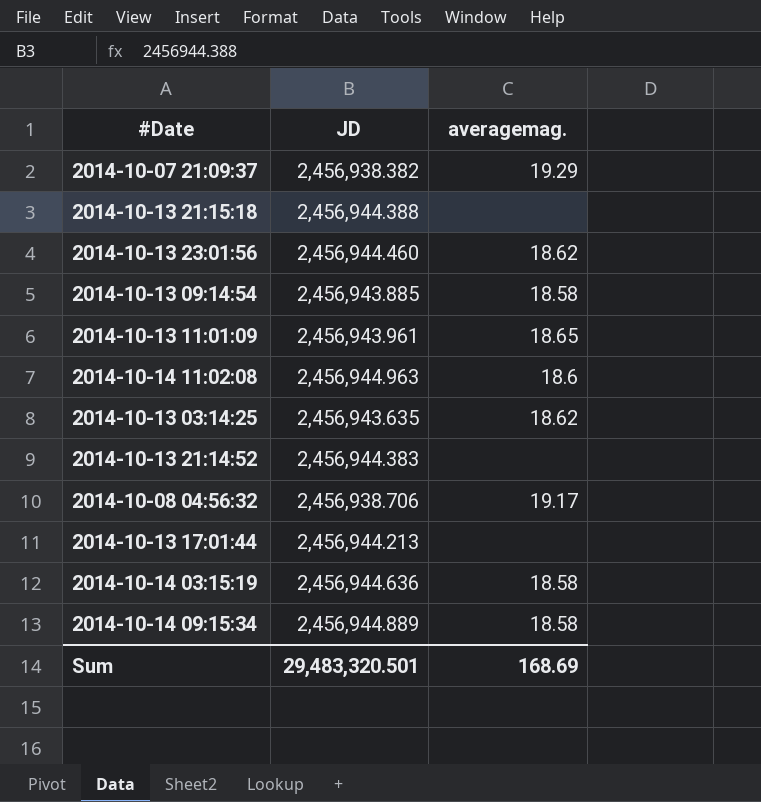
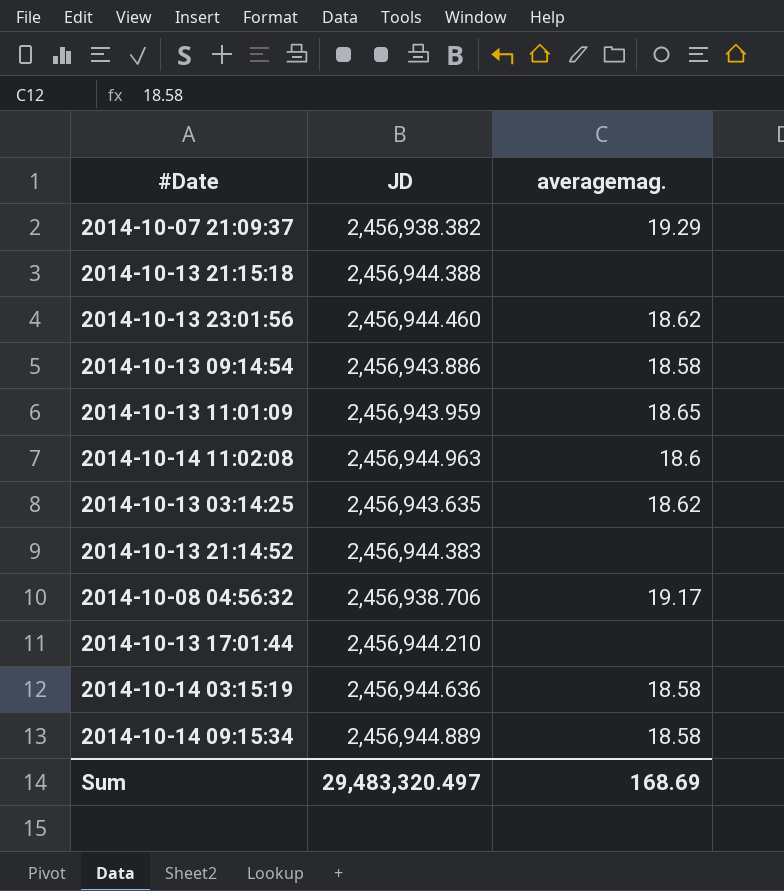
2014-10-13 09:14:54 | JD: 2,456,943.885 -> 2,456,943.886
2014-10-13 11:01:09 | JD: 2,456,943.961 -> 2,456,943.959
2014-10-13 17:01:44 | JD: 2,456,944.213 -> 2,456,944.210
Sum | JD: 29,483,320.501 -> 29,483,320.497

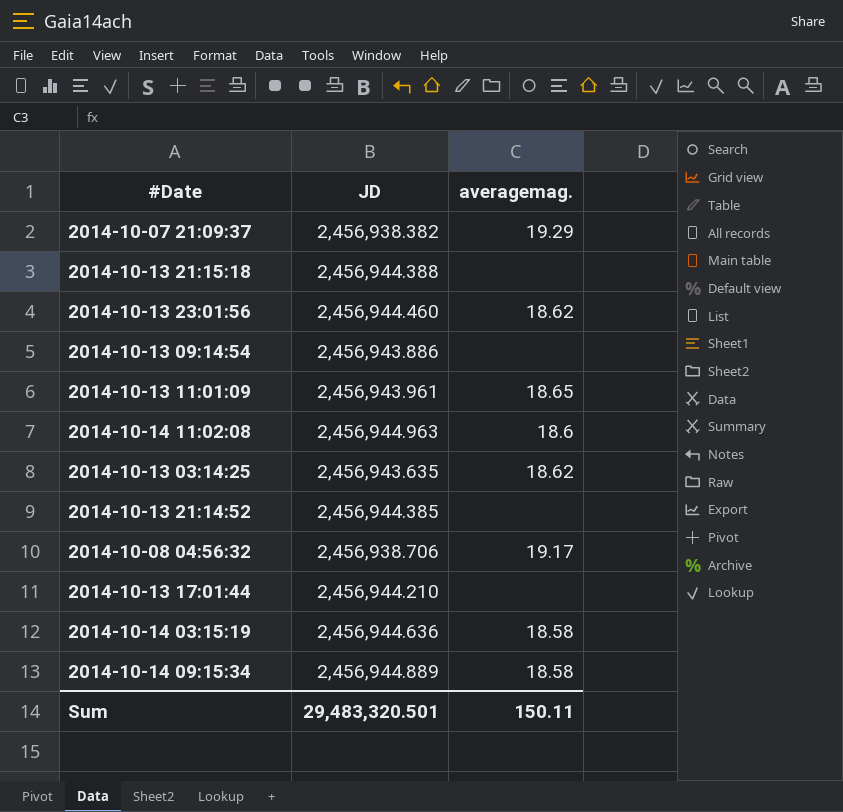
2014-10-13 09:14:54 | averagemag.: 18.58 -> none
2014-10-13 11:01:09 | JD: 2,456,943.959 -> 2,456,943.961
2014-10-13 21:14:52 | JD: 2,456,944.383 -> 2,456,944.385
Sum | JD: 29,483,320.497 -> 29,483,320.501
Sum | averagemag.: 168.69 -> 150.11

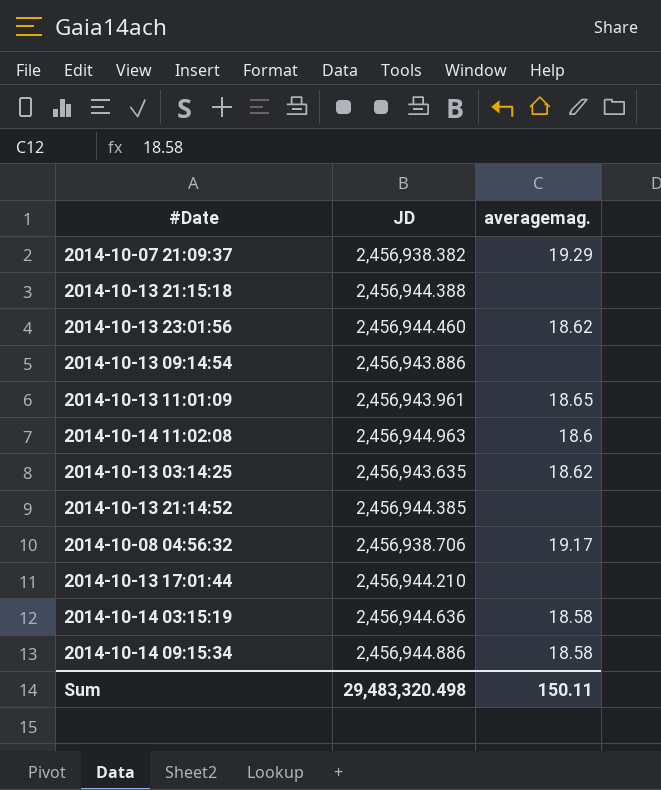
2014-10-14 09:15:34 | JD: 2,456,944.889 -> 2,456,944.886
Sum | JD: 29,483,320.501 -> 29,483,320.498

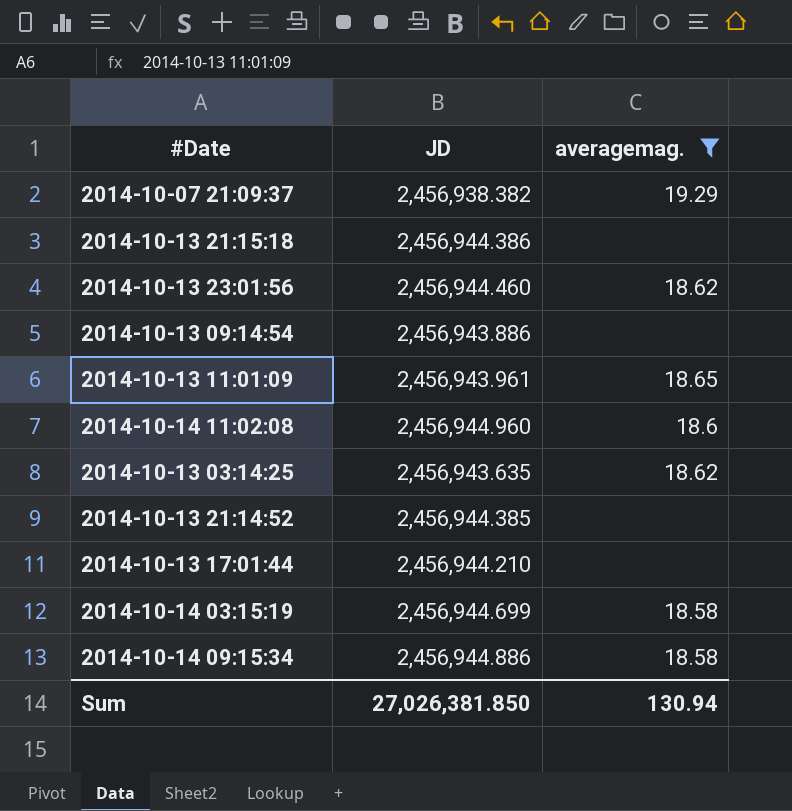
filter: none -> averagemag. != 19.17
2014-10-13 21:15:18 | JD: 2,456,944.388 -> 2,456,944.386
2014-10-14 11:02:08 | JD: 2,456,944.963 -> 2,456,944.960
2014-10-14 03:15:19 | JD: 2,456,944.636 -> 2,456,944.699
Sum | JD: 29,483,320.498 -> 27,026,381.850
Sum | averagemag.: 150.11 -> 130.94

